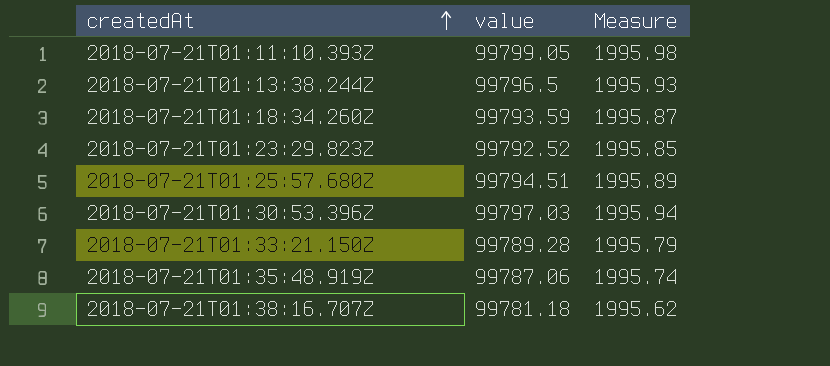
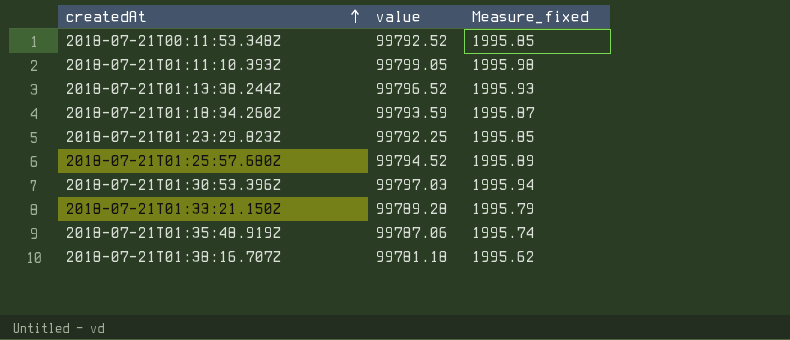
column name: Measure -> Measure_fixed
row 2018-07-21T00:11:53.348Z: none -> 99792.52 | 1995.85
2018-07-21T01:13:38.244Z | value: 99796.5 -> 99796.52
2018-07-21T01:23:29.823Z | value: 99792.52 -> 99792.25
2018-07-21T01:25:57.680Z | value: 99794.51 -> 99794.52

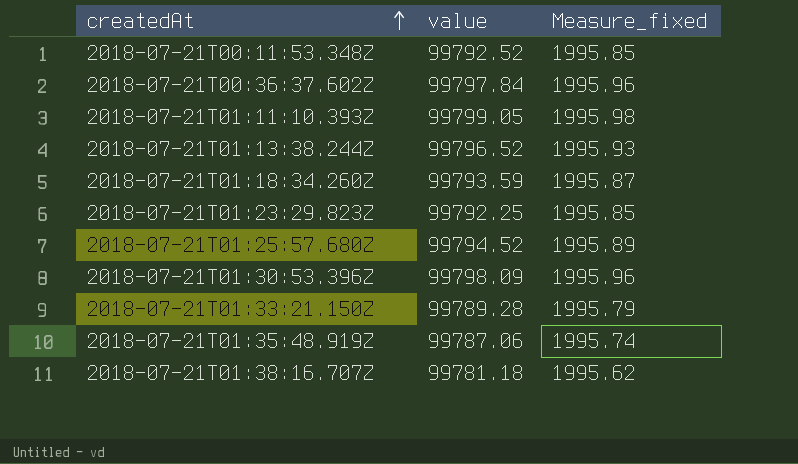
row 2018-07-21T00:36:37.602Z: none -> 99797.84 | 1995.96
2018-07-21T01:30:53.396Z | value: 99797.03 -> 99798.09
2018-07-21T01:30:53.396Z | Measure_fixed: 1995.94 -> 1995.96

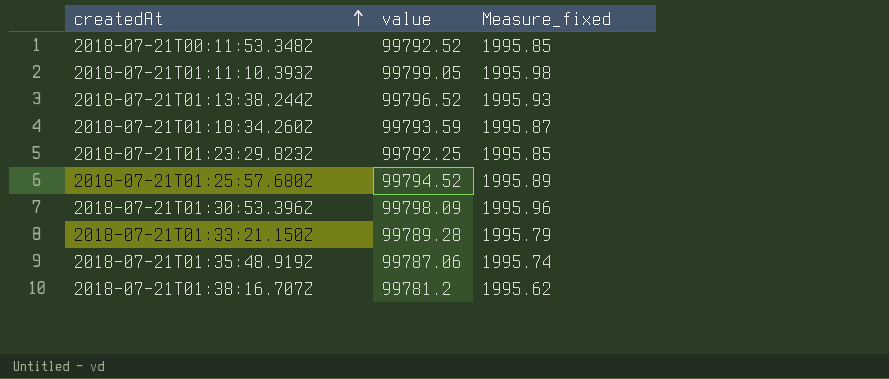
row 2018-07-21T00:36:37.602Z: 99797.84 | 1995.96 -> none
2018-07-21T01:38:16.707Z | value: 99781.18 -> 99781.2

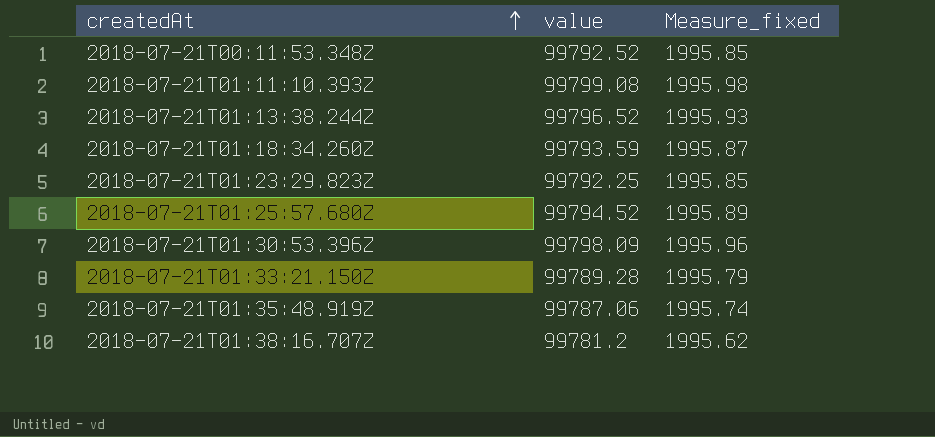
2018-07-21T01:11:10.393Z | value: 99799.05 -> 99799.08

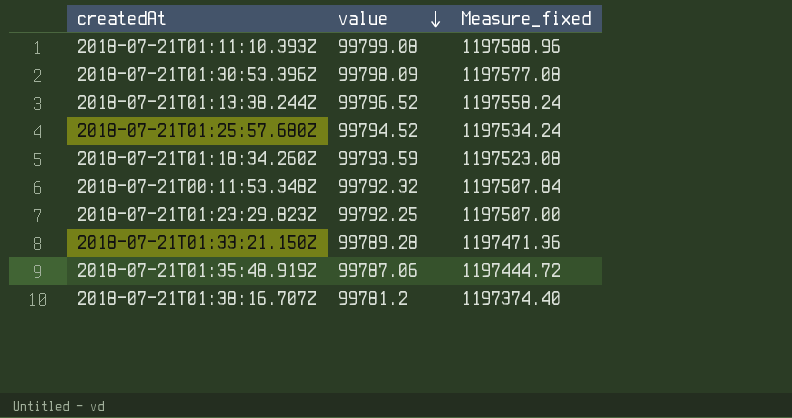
row order: createdAt ascending -> value descending
column Measure_fixed | formula: [value] * 0.02 -> [value] * 12
2018-07-21T00:11:53.348Z | value: 99792.52 -> 99792.32

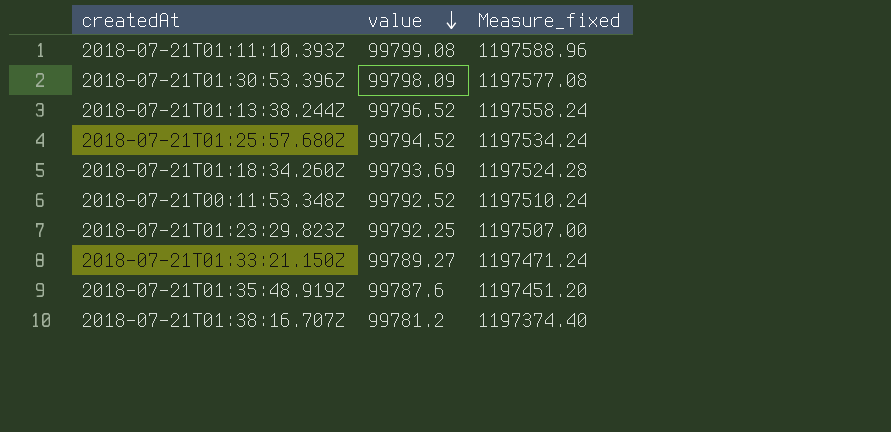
2018-07-21T01:18:34.260Z | value: 99793.59 -> 99793.69
2018-07-21T01:18:34.260Z | Measure_fixed: 1197523.08 -> 1197524.28
2018-07-21T00:11:53.348Z | value: 99792.32 -> 99792.52
2018-07-21T00:11:53.348Z | Measure_fixed: 1197507.84 -> 1197510.24
2018-07-21T01:33:21.150Z | value: 99789.28 -> 99789.27
2018-07-21T01:33:21.150Z | Measure_fixed: 1197471.36 -> 1197471.24
2018-07-21T01:35:48.919Z | value: 99787.06 -> 99787.6
2018-07-21T01:35:48.919Z | Measure_fixed: 1197444.72 -> 1197451.20

